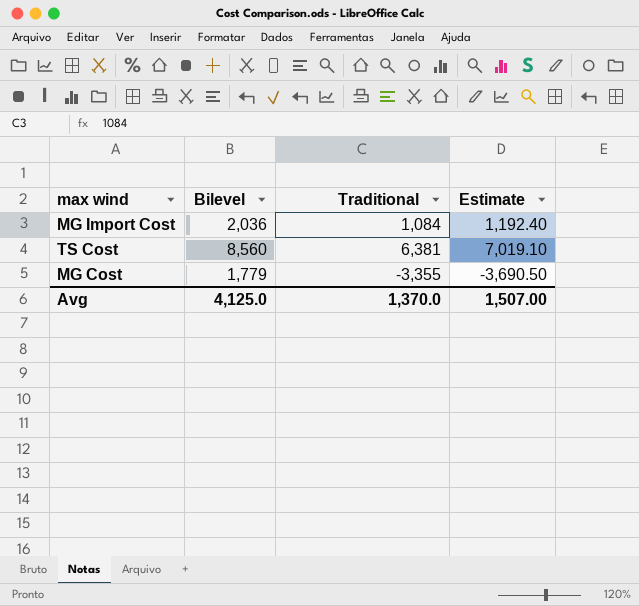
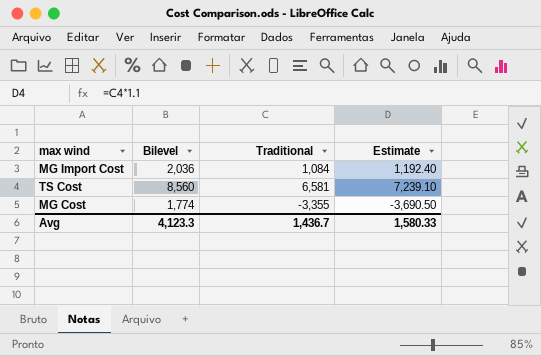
TS Cost | Traditional: 6,381 -> 6,581
TS Cost | Estimate: 7,019.10 -> 7,239.10
MG Cost | Bilevel: 1,779 -> 1,774
Avg | Bilevel: 4,125.0 -> 4,123.3
Avg | Traditional: 1,370.0 -> 1,436.7
Avg | Estimate: 1,507.00 -> 1,580.33

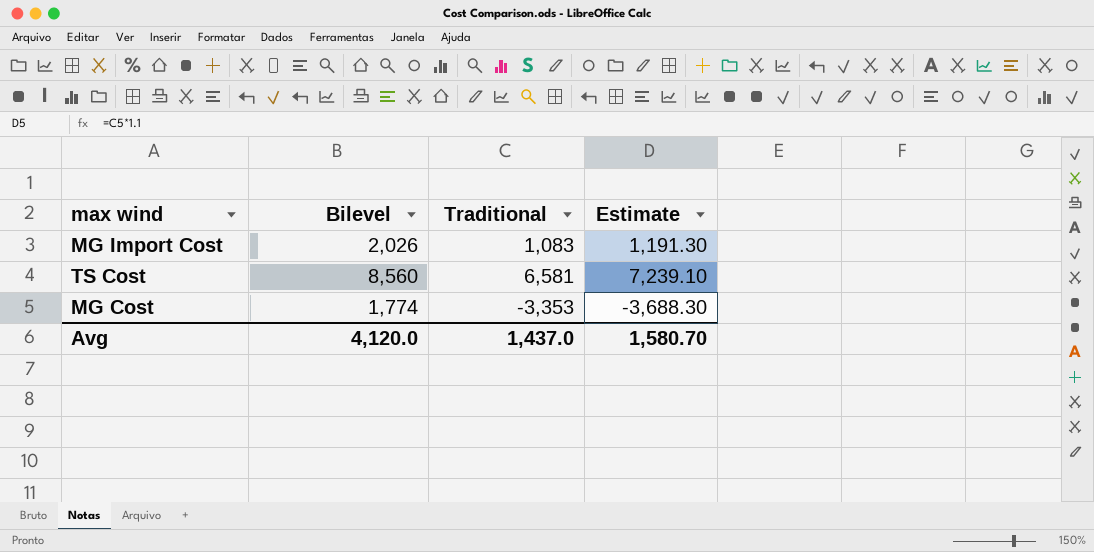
MG Import Cost | Bilevel: 2,036 -> 2,026
MG Import Cost | Traditional: 1,084 -> 1,083
MG Import Cost | Estimate: 1,192.40 -> 1,191.30
MG Cost | Traditional: -3,355 -> -3,353
MG Cost | Estimate: -3,690.50 -> -3,688.30
Avg | Bilevel: 4,123.3 -> 4,120.0
Avg | Traditional: 1,436.7 -> 1,437.0
Avg | Estimate: 1,580.33 -> 1,580.70

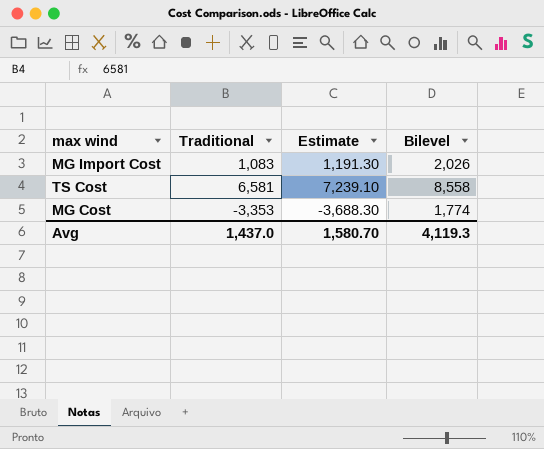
column Bilevel | position: 2 -> 4
TS Cost | Bilevel: 8,560 -> 8,558
Avg | Bilevel: 4,120.0 -> 4,119.3

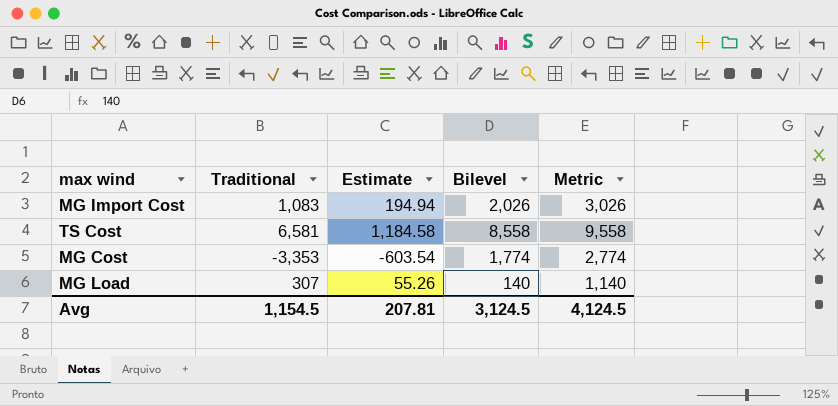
column Estimate | formula: [Traditional] * 1.1 -> [Traditional] * 0.18
column Metric | formula: none -> [Bilevel] + 1000
row MG Load: none -> 307 | 55.26 | 140 | 1,140
Avg | Traditional: 1,437.0 -> 1,154.5
Avg | Estimate: 1,580.70 -> 207.81
Avg | Bilevel: 4,119.3 -> 3,124.5

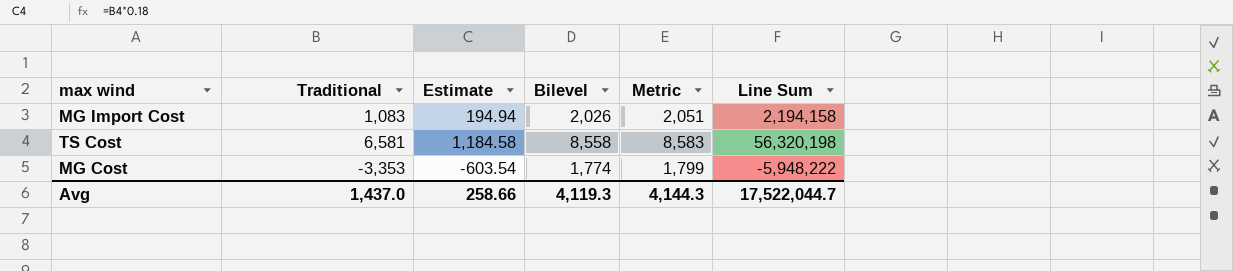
column Metric | formula: [Bilevel] + 1000 -> [Bilevel] + 25
column Line Sum | formula: none -> [Traditional] * [Bilevel]
row MG Load: 307 | 55.26 | 140 | 1,140 -> none
Avg | Traditional: 1,154.5 -> 1,437.0
Avg | Estimate: 207.81 -> 258.66
Avg | Bilevel: 3,124.5 -> 4,119.3
Avg | Metric: 4,124.5 -> 4,144.3

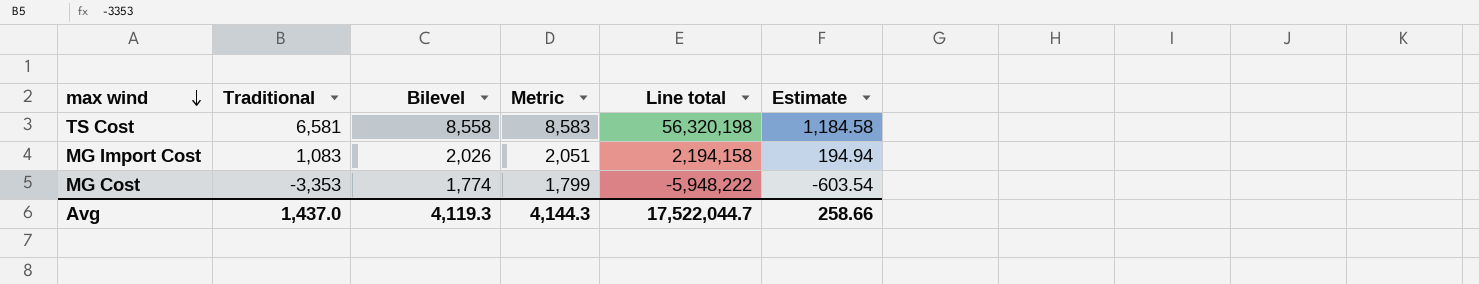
row order: none -> max wind descending
column name: Line Sum -> Line total
column Estimate | position: 3 -> 6

